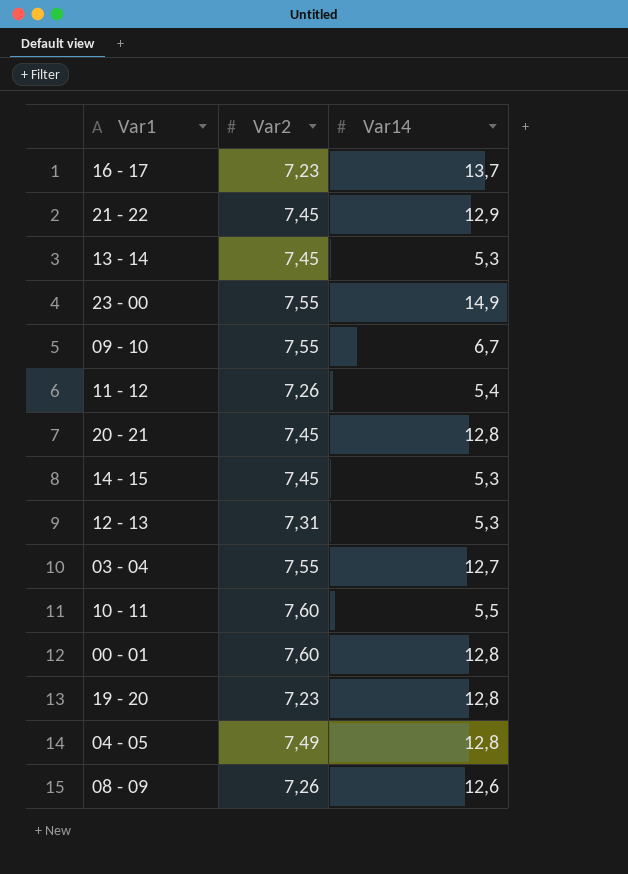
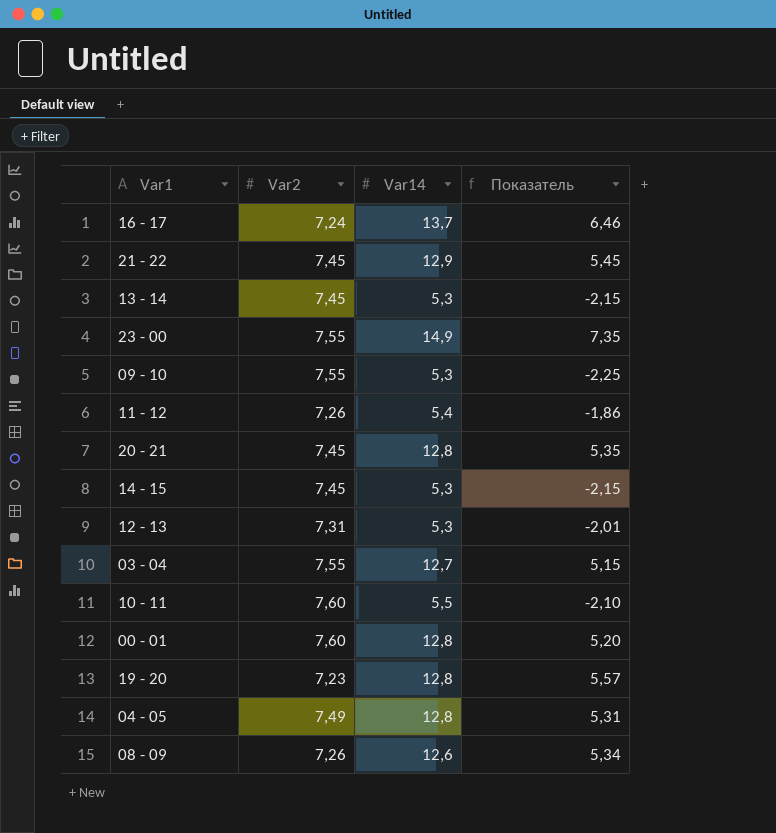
column Показатель | formula: none -> [Var14] - [Var2]
16 - 17 | Var2: 7,23 -> 7,24
09 - 10 | Var14: 6,7 -> 5,3

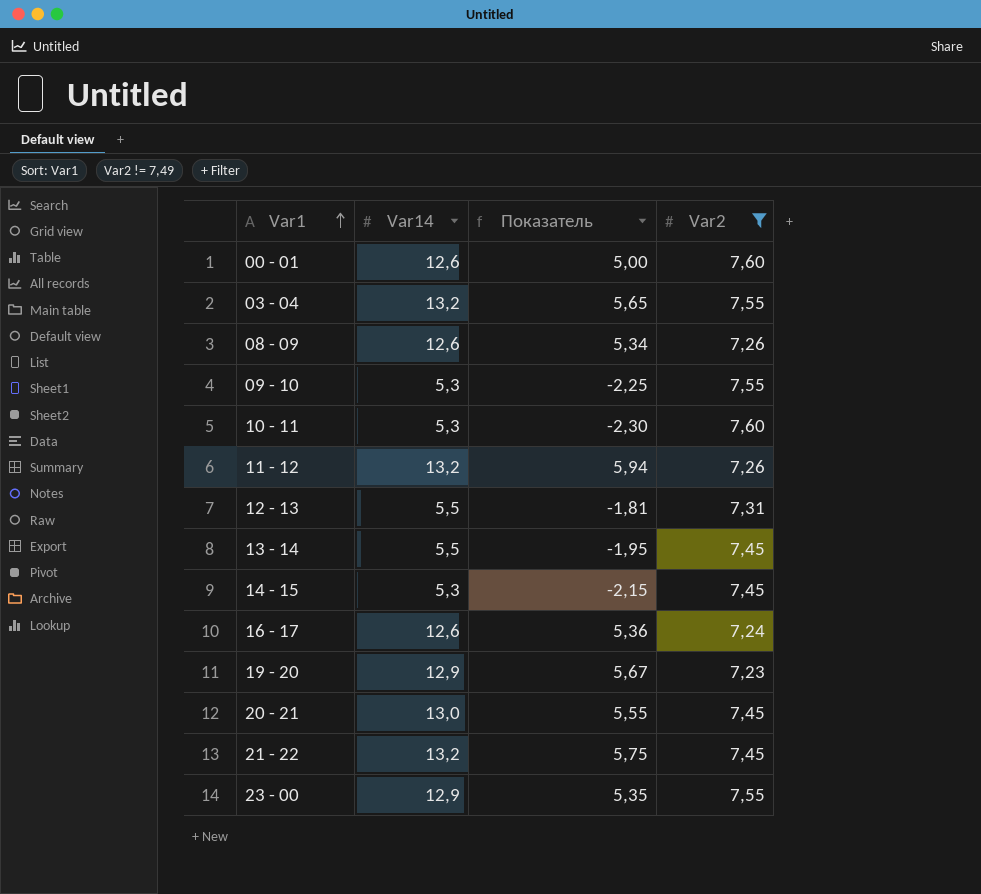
filter: none -> Var2 != 7,49
row order: none -> Var1 ascending
column Var2 | position: 2 -> 4
00 - 01 | Var14: 12,8 -> 12,6
00 - 01 | Показатель: 5,20 -> 5,00
03 - 04 | Var14: 12,7 -> 13,2
03 - 04 | Показатель: 5,15 -> 5,65
10 - 11 | Var14: 5,5 -> 5,3
10 - 11 | Показатель: -2,10 -> -2,30
11 - 12 | Var14: 5,4 -> 13,2
11 - 12 | Показатель: -1,86 -> 5,94
12 - 13 | Var14: 5,3 -> 5,5
12 - 13 | Показатель: -2,01 -> -1,81
13 - 14 | Var14: 5,3 -> 5,5
13 - 14 | Показатель: -2,15 -> -1,95
16 - 17 | Var14: 13,7 -> 12,6
16 - 17 | Показатель: 6,46 -> 5,36
19 - 20 | Var14: 12,8 -> 12,9
19 - 20 | Показатель: 5,57 -> 5,67
20 - 21 | Var14: 12,8 -> 13,0
20 - 21 | Показатель: 5,35 -> 5,55
21 - 22 | Var14: 12,9 -> 13,2
21 - 22 | Показатель: 5,45 -> 5,75
23 - 00 | Var14: 14,9 -> 12,9
23 - 00 | Показатель: 7,35 -> 5,35

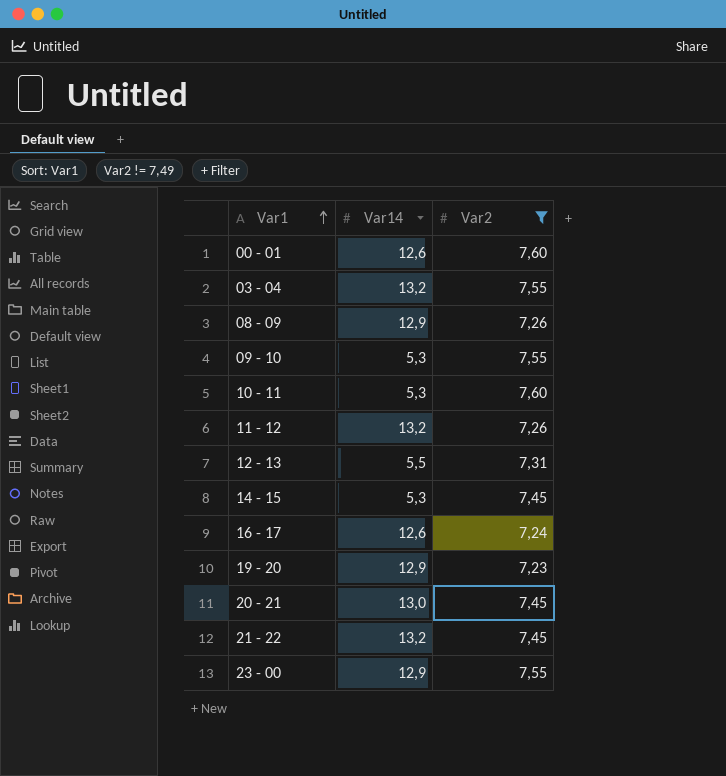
column Показатель | formula: [Var14] - [Var2] -> none
row 13 - 14: 5,5 | -1,95 | 7,45 -> none
08 - 09 | Var14: 12,6 -> 12,9

